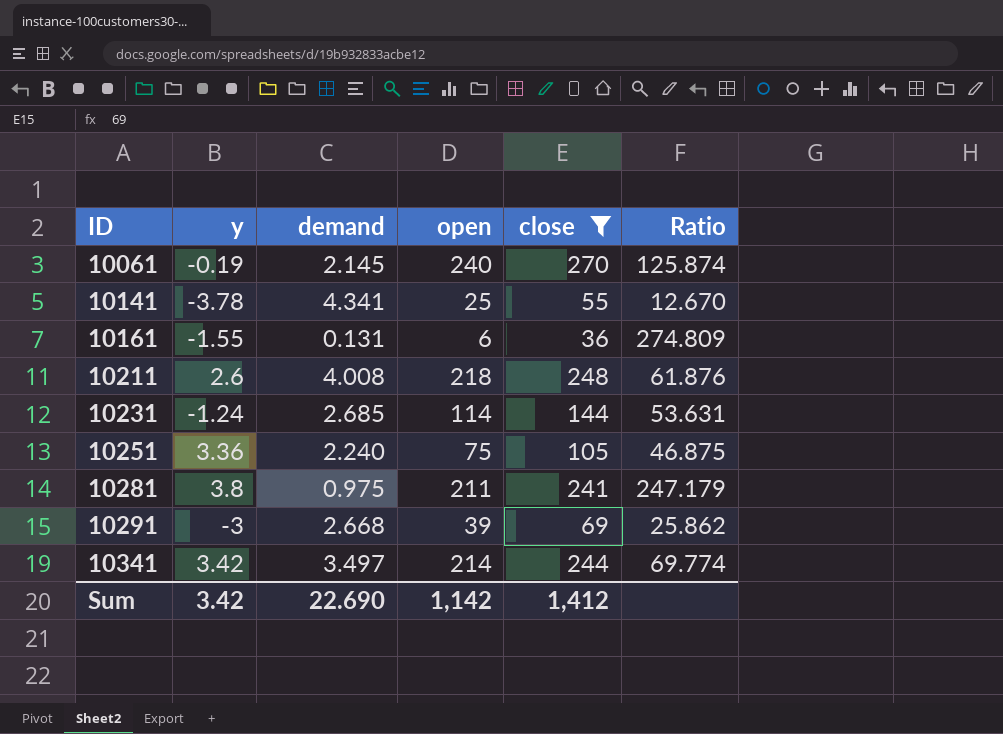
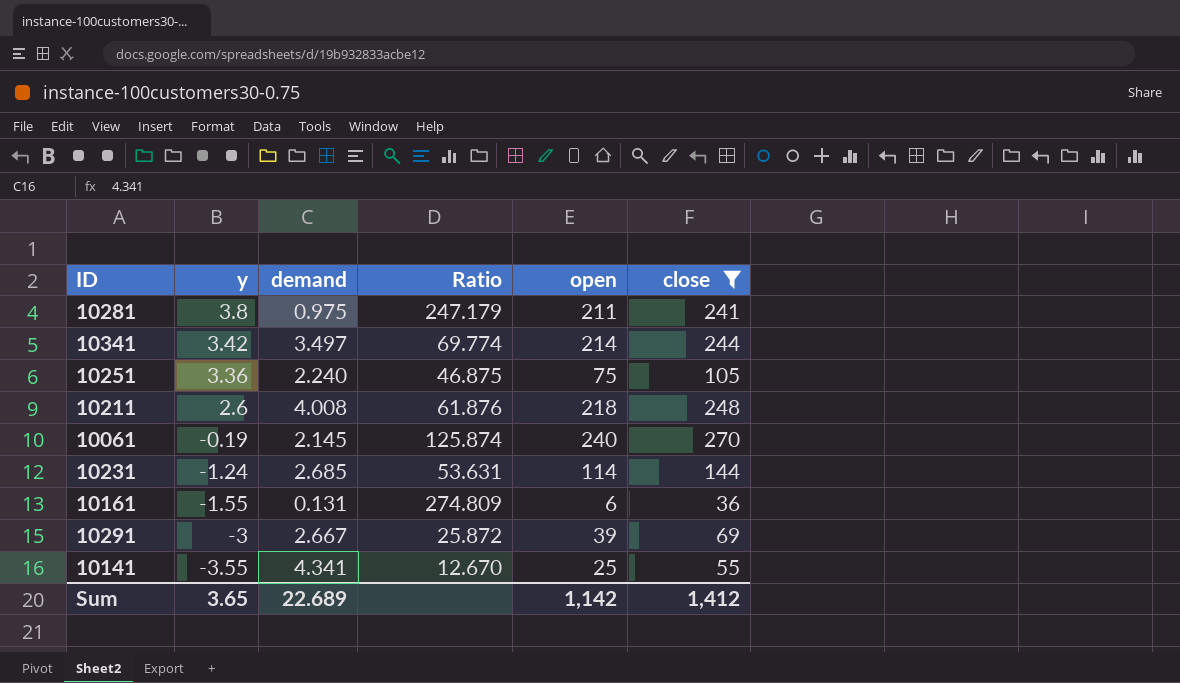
row order: ID ascending -> y descending
column Ratio | position: 6 -> 4
10291 | demand: 2.668 -> 2.667
10291 | Ratio: 25.862 -> 25.872
10141 | y: -3.78 -> -3.55
Sum | y: 3.42 -> 3.65
Sum | demand: 22.690 -> 22.689

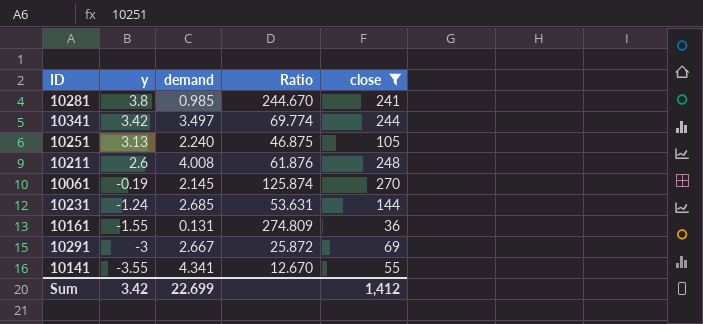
column open | position: 5 -> none
10281 | demand: 0.975 -> 0.985
10281 | Ratio: 247.179 -> 244.670
10251 | y: 3.36 -> 3.13
Sum | y: 3.65 -> 3.42
Sum | demand: 22.689 -> 22.699

